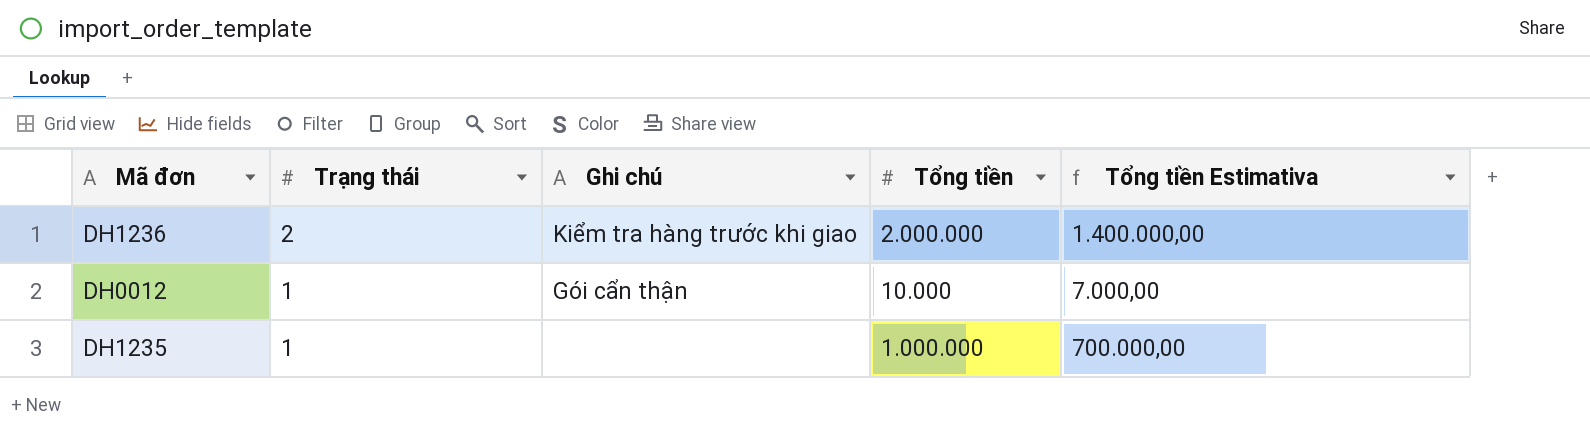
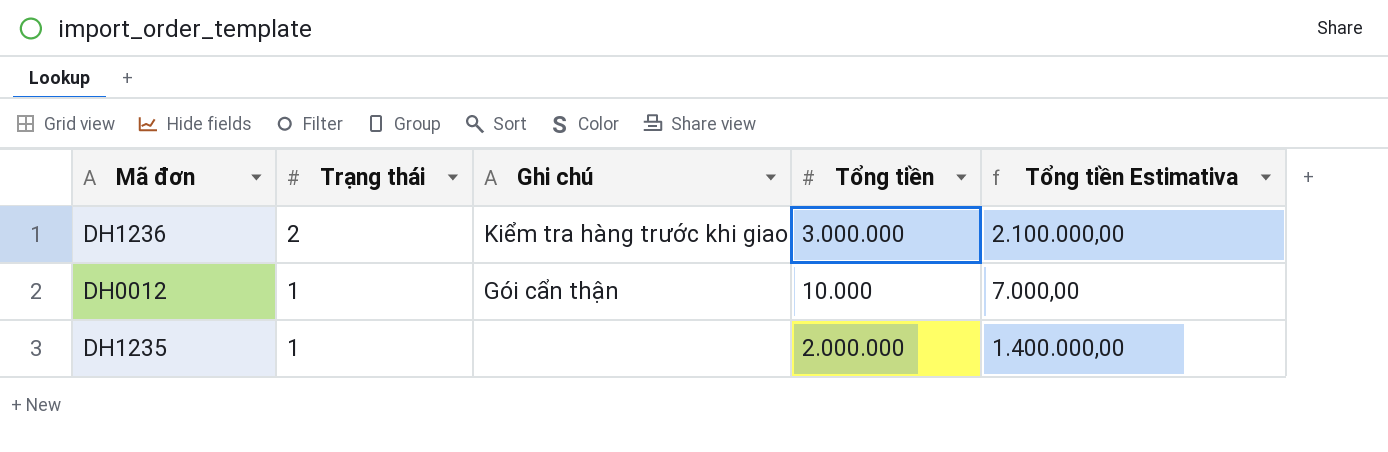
DH1236 | Tổng tiền: 2.000.000 -> 3.000.000
DH1236 | Tổng tiền Estimativa: 1.400.000,00 -> 2.100.000,00
DH1235 | Tổng tiền: 1.000.000 -> 2.000.000
DH1235 | Tổng tiền Estimativa: 700.000,00 -> 1.400.000,00

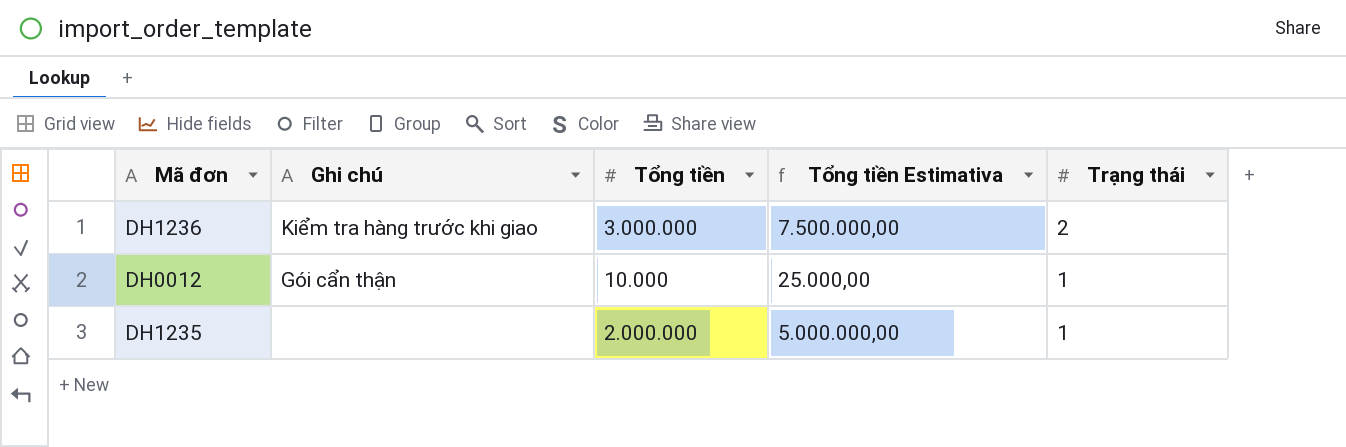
column Tổng tiền Estimativa | formula: [Tổng tiền] * 0,7 -> [Tổng tiền] * 2,5
column Trạng thái | position: 2 -> 5

